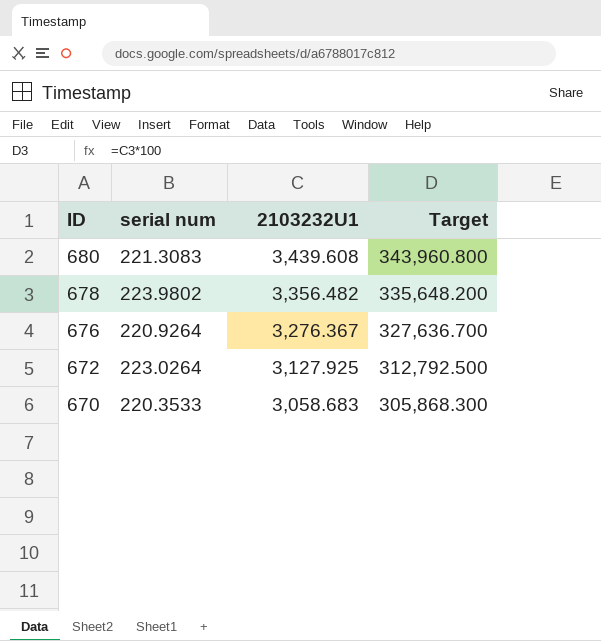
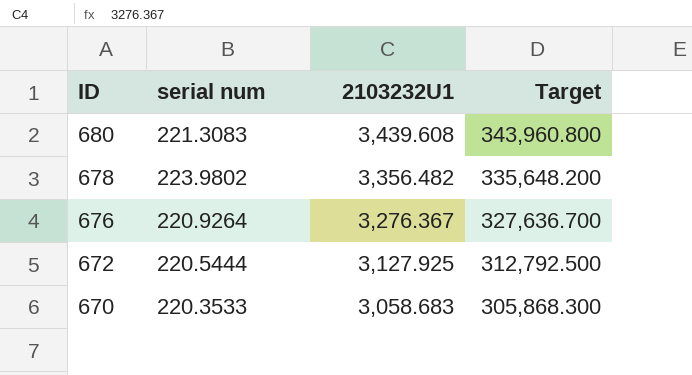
672 | serial num: 223.0264 -> 220.5444

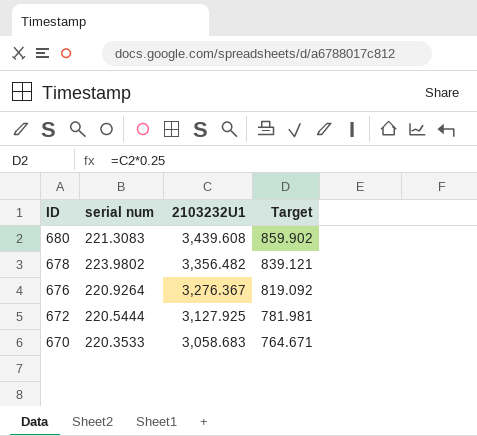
column Target | formula: [2103232U1] * 100 -> [2103232U1] * 0.25

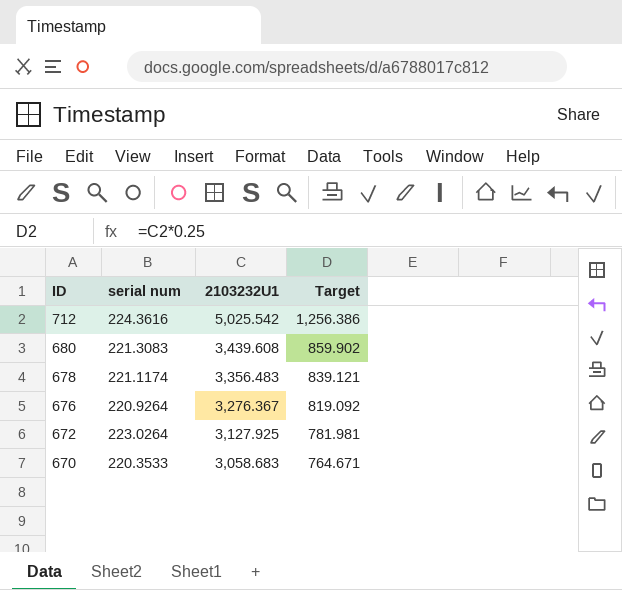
row 712: none -> 224.3616 | 5,025.542 | 1,256.386
678 | serial num: 223.9802 -> 221.1174
678 | 2103232U1: 3,356.482 -> 3,356.483
672 | serial num: 220.5444 -> 223.0264

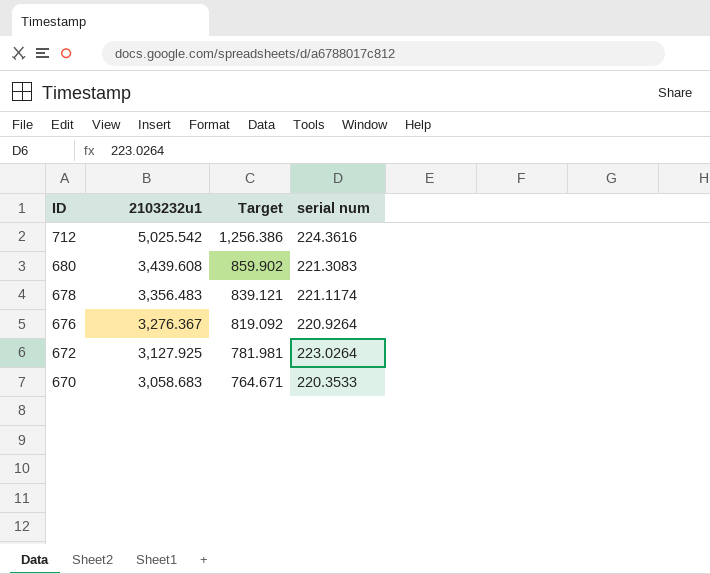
column name: 2103232U1 -> 2103232u1
column serial num | position: 2 -> 4

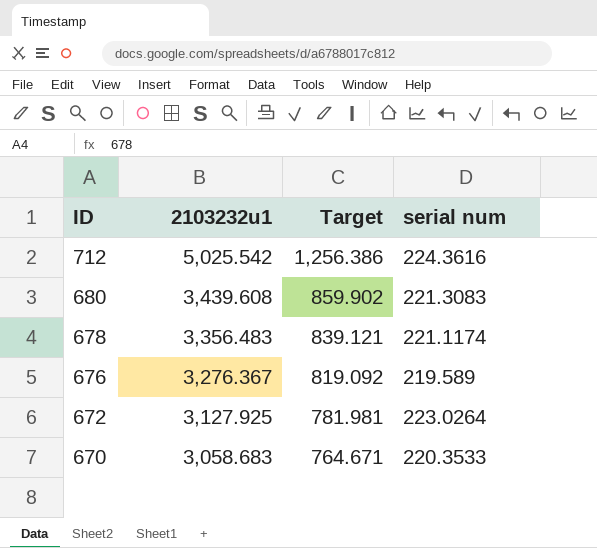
676 | serial num: 220.9264 -> 219.589

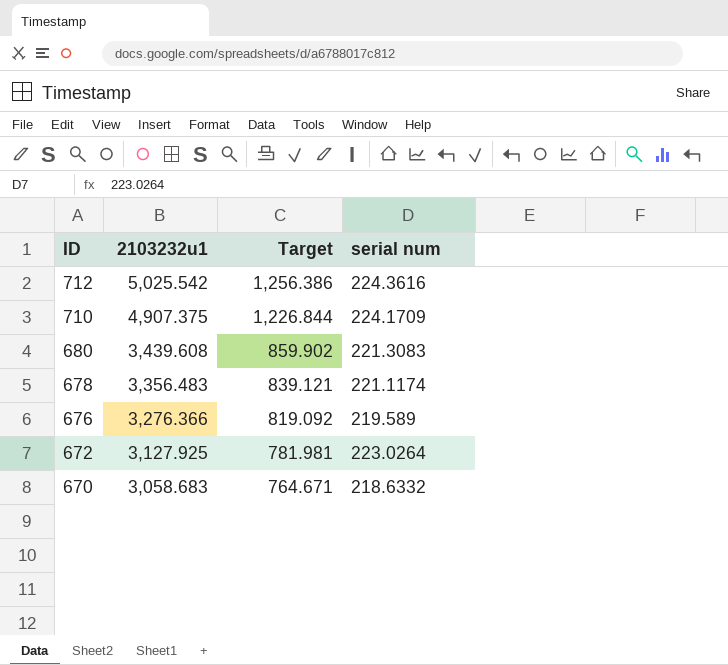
row 710: none -> 4,907.375 | 1,226.844 | 224.1709
676 | 2103232u1: 3,276.367 -> 3,276.366
670 | serial num: 220.3533 -> 218.6332

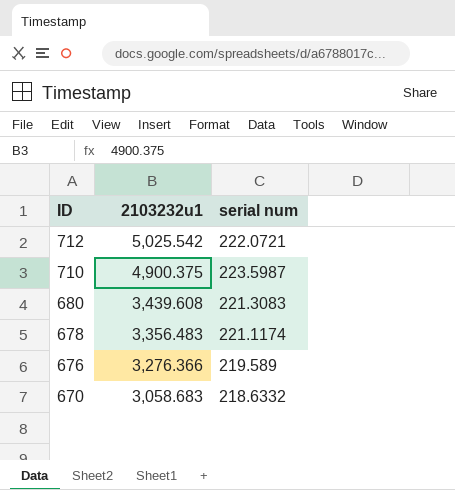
column Target | formula: [2103232u1] * 0.25 -> none
row 672: 3,127.925 | 781.981 | 223.0264 -> none
712 | serial num: 224.3616 -> 222.0721
710 | 2103232u1: 4,907.375 -> 4,900.375
710 | serial num: 224.1709 -> 223.5987

